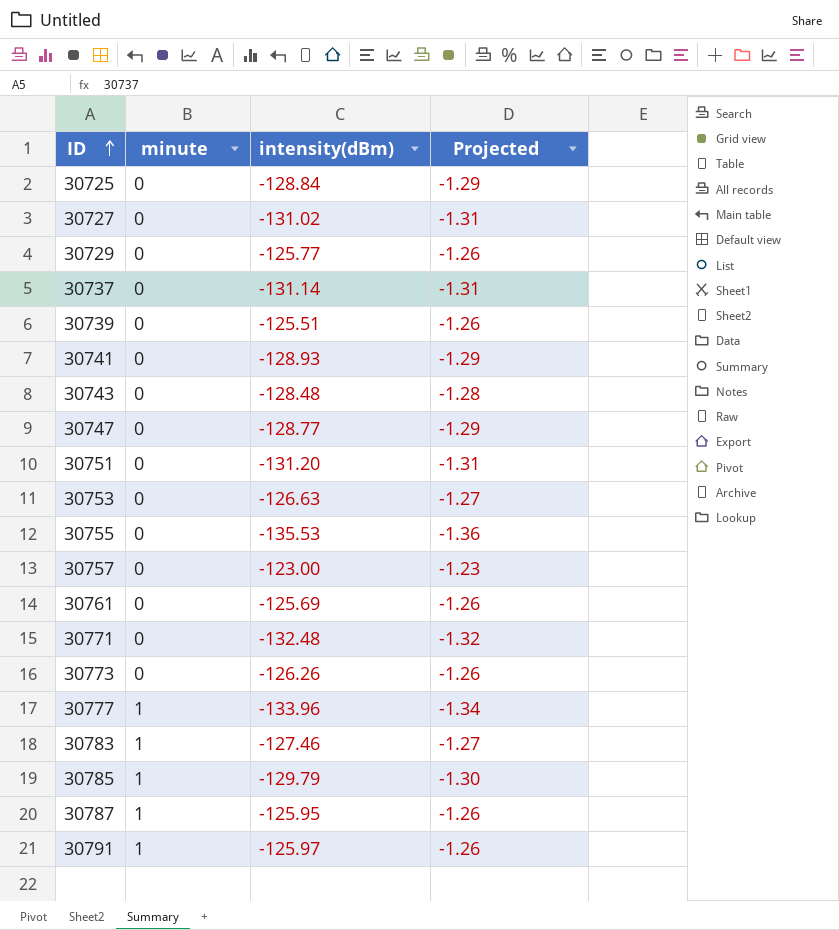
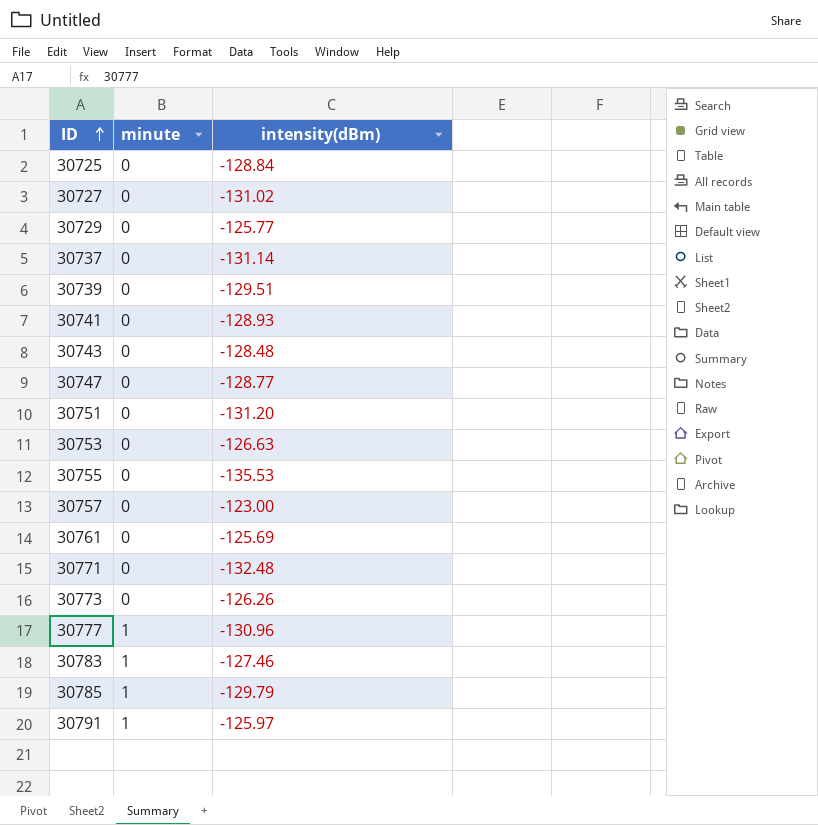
column Projected | formula: [intensity(dBm)] * 0.01 -> none
row 30787: 1 | -125.95 | -1.26 -> none
30739 | intensity(dBm): -125.51 -> -129.51
30777 | intensity(dBm): -133.96 -> -130.96

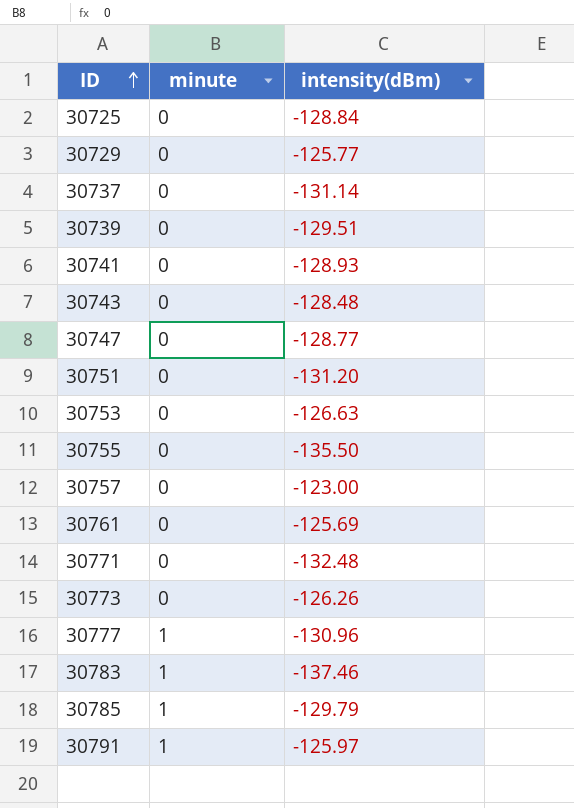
row 30727: 0 | -131.02 -> none
30755 | intensity(dBm): -135.53 -> -135.50
30783 | intensity(dBm): -127.46 -> -137.46

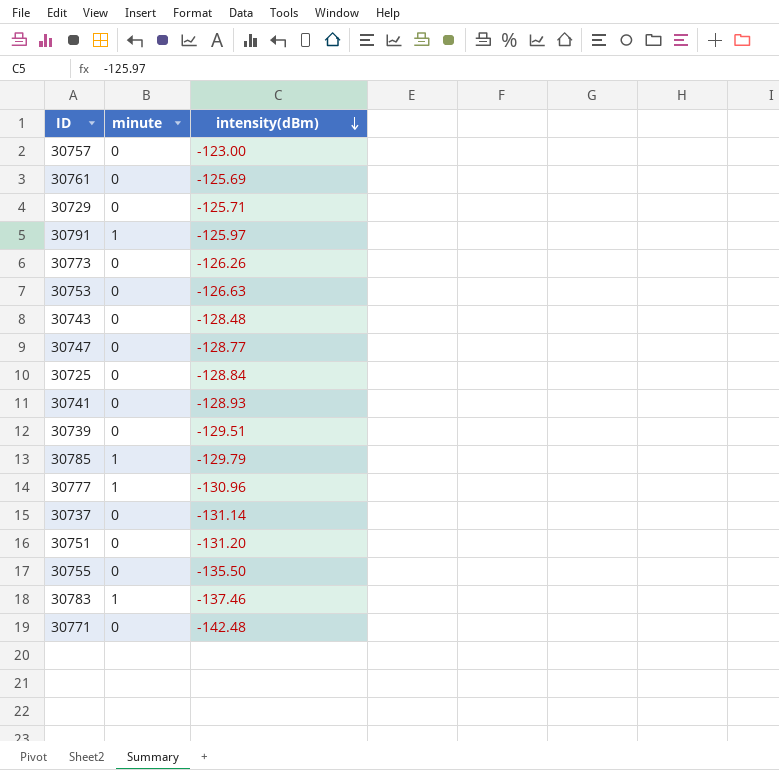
row order: ID ascending -> intensity(dBm) descending
30729 | intensity(dBm): -125.77 -> -125.71
30771 | intensity(dBm): -132.48 -> -142.48

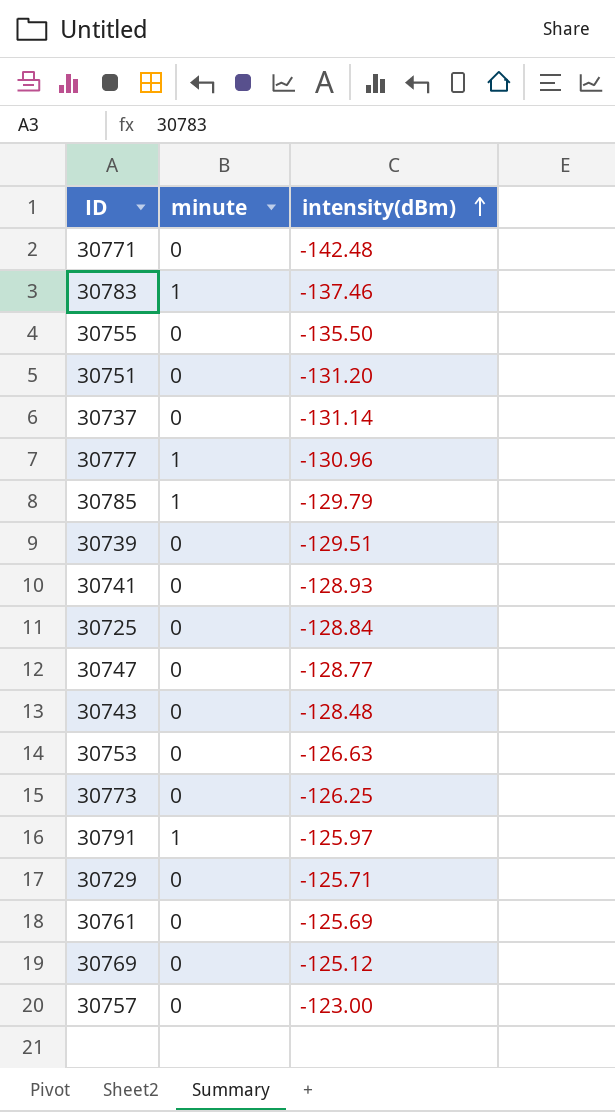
row order: intensity(dBm) descending -> intensity(dBm) ascending
30773 | intensity(dBm): -126.26 -> -126.25
row 30769: none -> 0 | -125.12

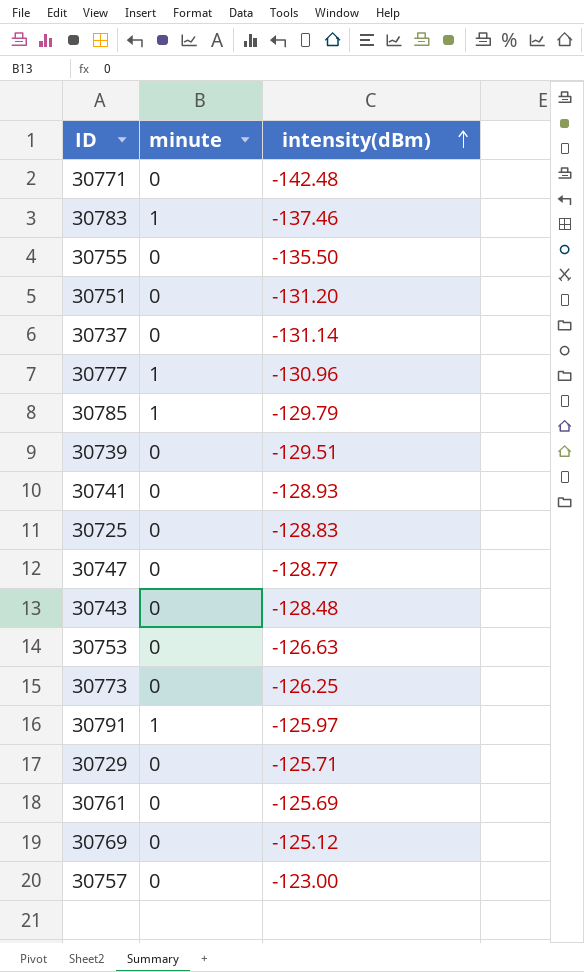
30725 | intensity(dBm): -128.84 -> -128.83

